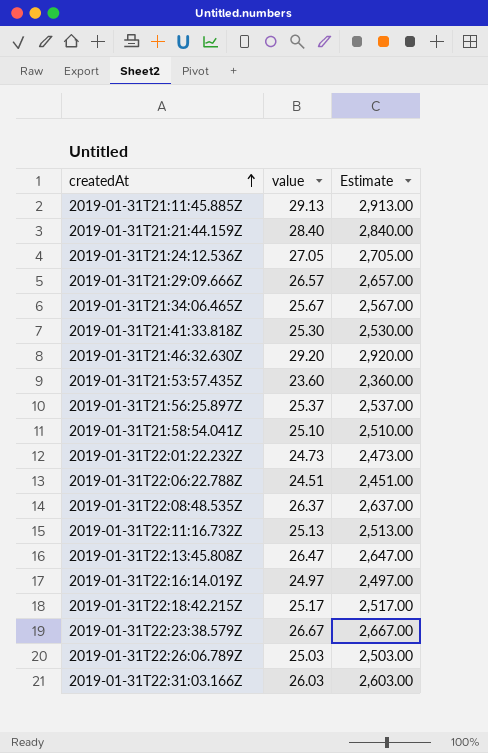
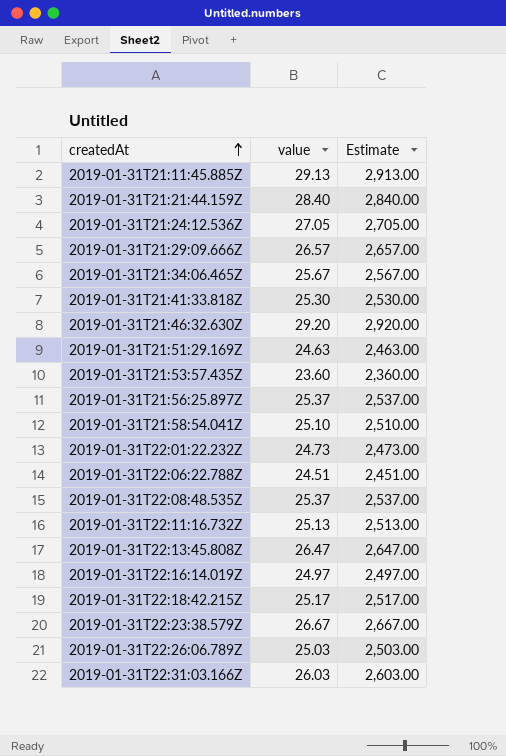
row 2019-01-31T21:51:29.169Z: none -> 24.63 | 2,463.00
2019-01-31T22:08:48.535Z | value: 26.37 -> 25.37
2019-01-31T22:08:48.535Z | Estimate: 2,637.00 -> 2,537.00

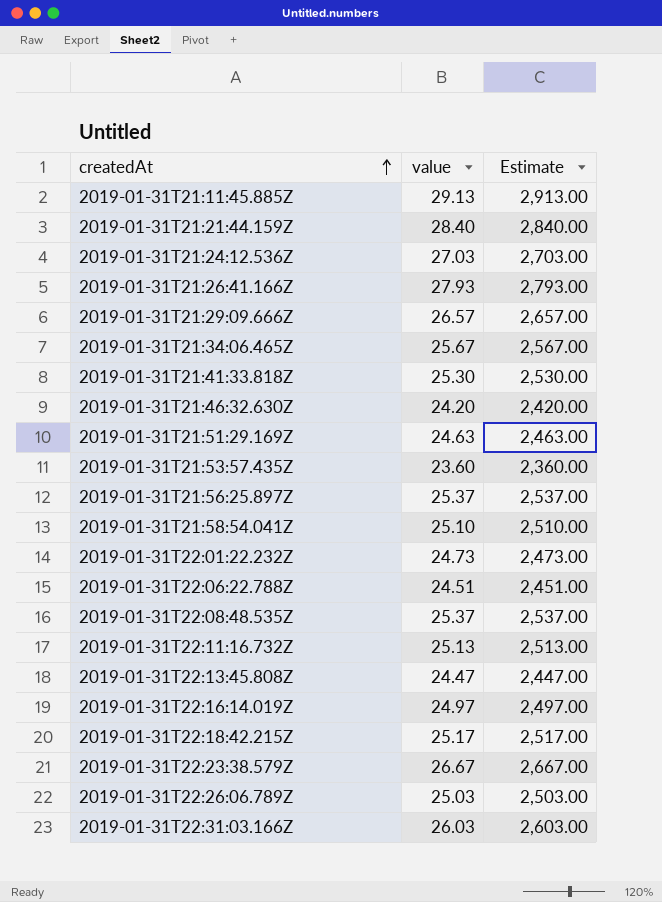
2019-01-31T21:24:12.536Z | value: 27.05 -> 27.03
2019-01-31T21:24:12.536Z | Estimate: 2,705.00 -> 2,703.00
row 2019-01-31T21:26:41.166Z: none -> 27.93 | 2,793.00
2019-01-31T21:46:32.630Z | value: 29.20 -> 24.20
2019-01-31T21:46:32.630Z | Estimate: 2,920.00 -> 2,420.00
2019-01-31T22:13:45.808Z | value: 26.47 -> 24.47
2019-01-31T22:13:45.808Z | Estimate: 2,647.00 -> 2,447.00

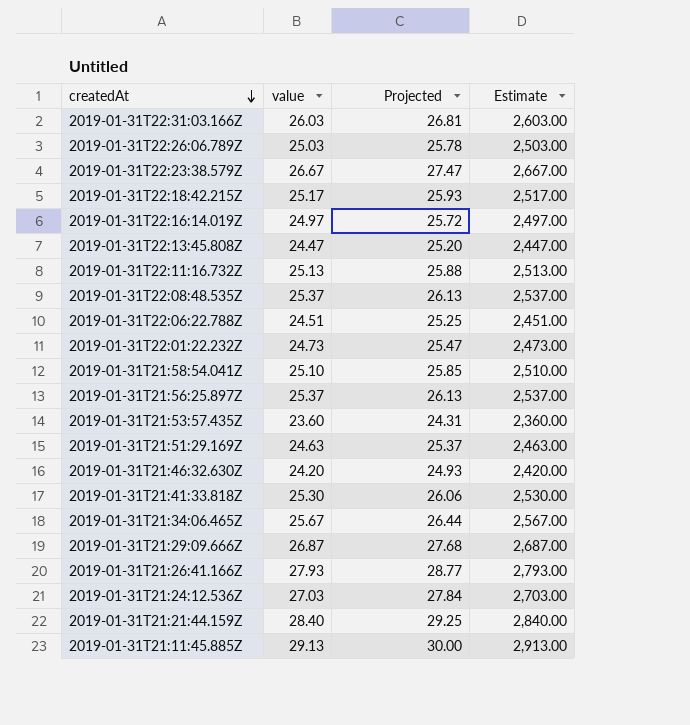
row order: createdAt ascending -> createdAt descending
column Projected | formula: none -> [value] * 1.03
2019-01-31T21:29:09.666Z | value: 26.57 -> 26.87
2019-01-31T21:29:09.666Z | Estimate: 2,657.00 -> 2,687.00

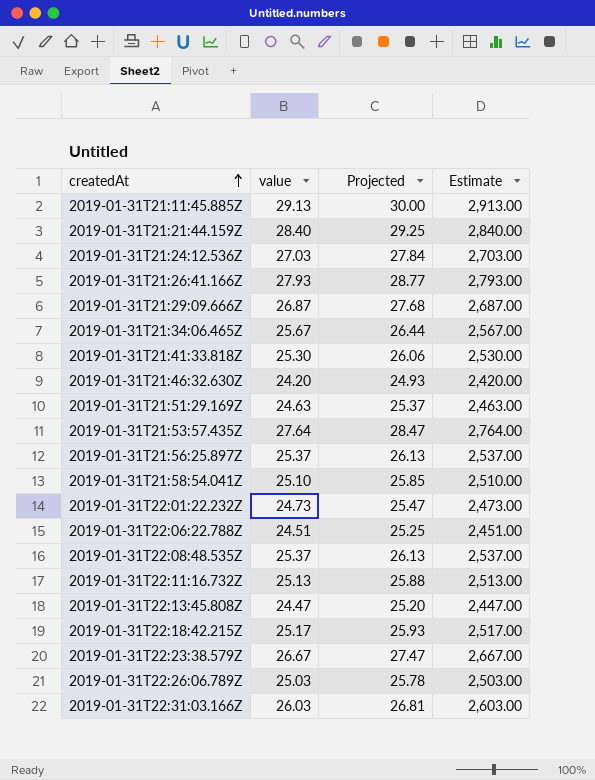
row order: createdAt descending -> createdAt ascending
row 2019-01-31T22:16:14.019Z: 24.97 | 25.72 | 2,497.00 -> none
2019-01-31T21:53:57.435Z | value: 23.60 -> 27.64
2019-01-31T21:53:57.435Z | Projected: 24.31 -> 28.47
2019-01-31T21:53:57.435Z | Estimate: 2,360.00 -> 2,764.00

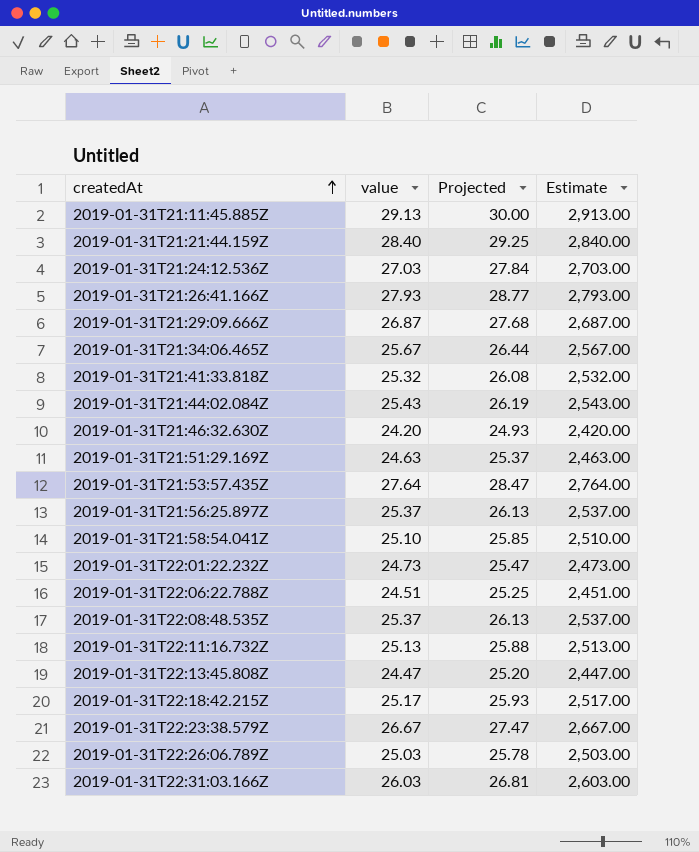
2019-01-31T21:41:33.818Z | value: 25.30 -> 25.32
2019-01-31T21:41:33.818Z | Projected: 26.06 -> 26.08
2019-01-31T21:41:33.818Z | Estimate: 2,530.00 -> 2,532.00
row 2019-01-31T21:44:02.084Z: none -> 25.43 | 26.19 | 2,543.00

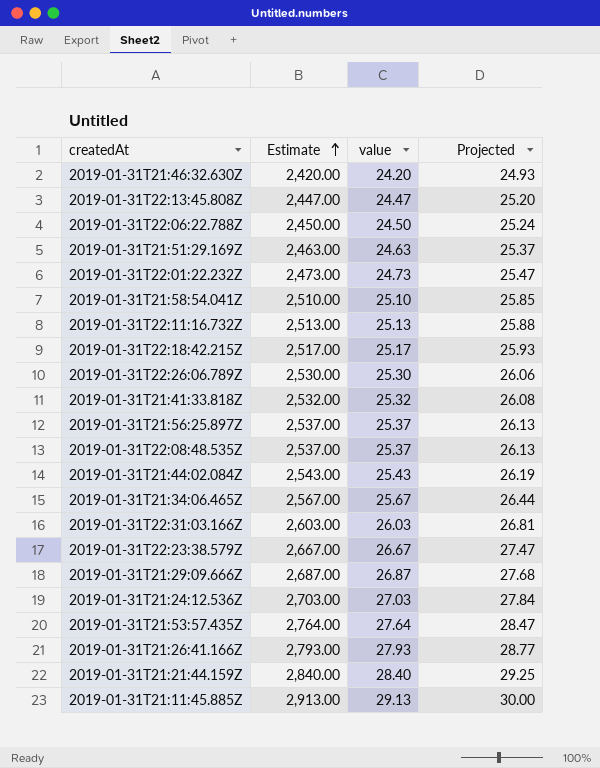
row order: createdAt ascending -> Estimate ascending
column Estimate | position: 4 -> 2
2019-01-31T22:06:22.788Z | Estimate: 2,451.00 -> 2,450.00
2019-01-31T22:06:22.788Z | value: 24.51 -> 24.50
2019-01-31T22:06:22.788Z | Projected: 25.25 -> 25.24
2019-01-31T22:26:06.789Z | Estimate: 2,503.00 -> 2,530.00
2019-01-31T22:26:06.789Z | value: 25.03 -> 25.30
2019-01-31T22:26:06.789Z | Projected: 25.78 -> 26.06

